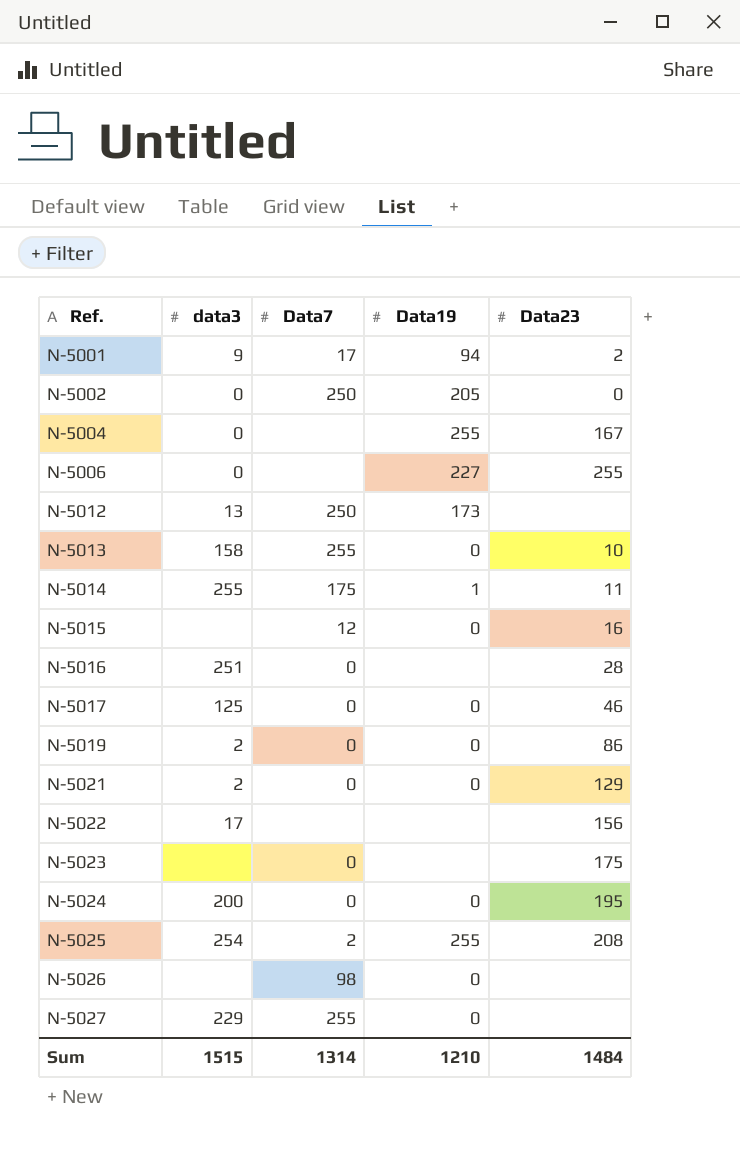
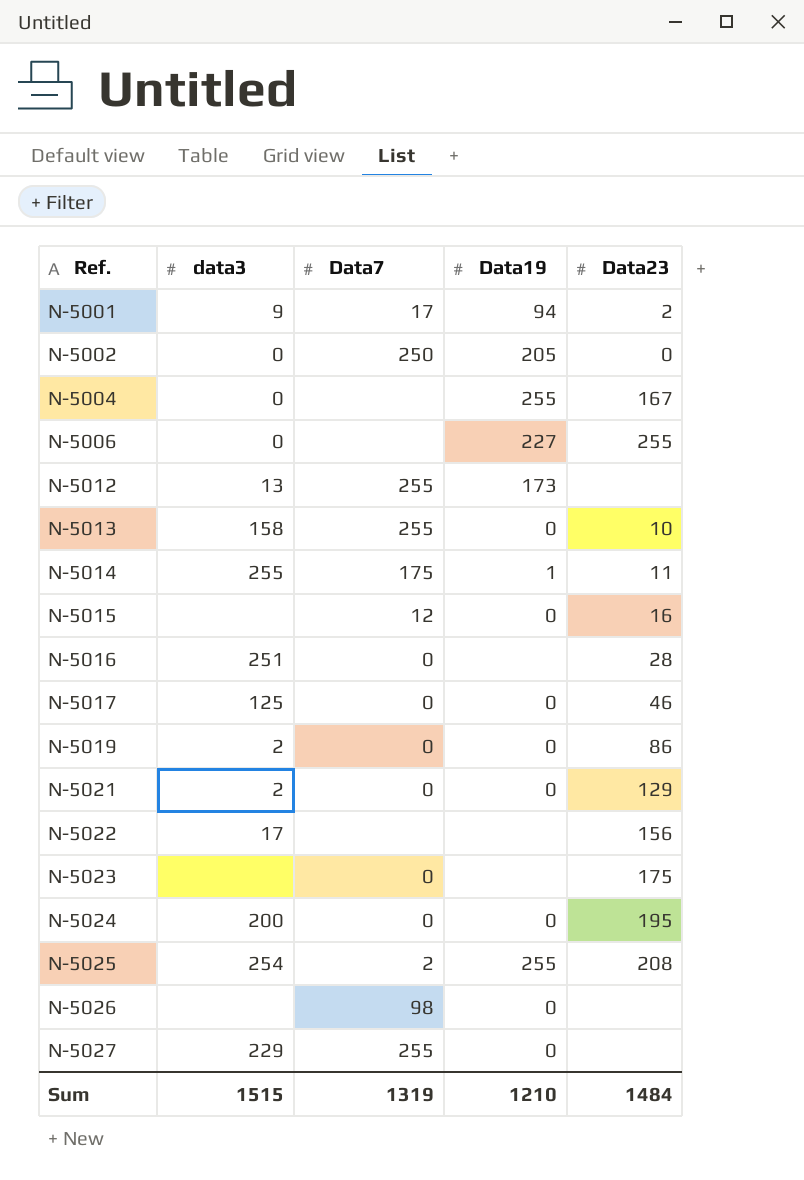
N-5012 | Data7: 250 -> 255
Sum | Data7: 1314 -> 1319

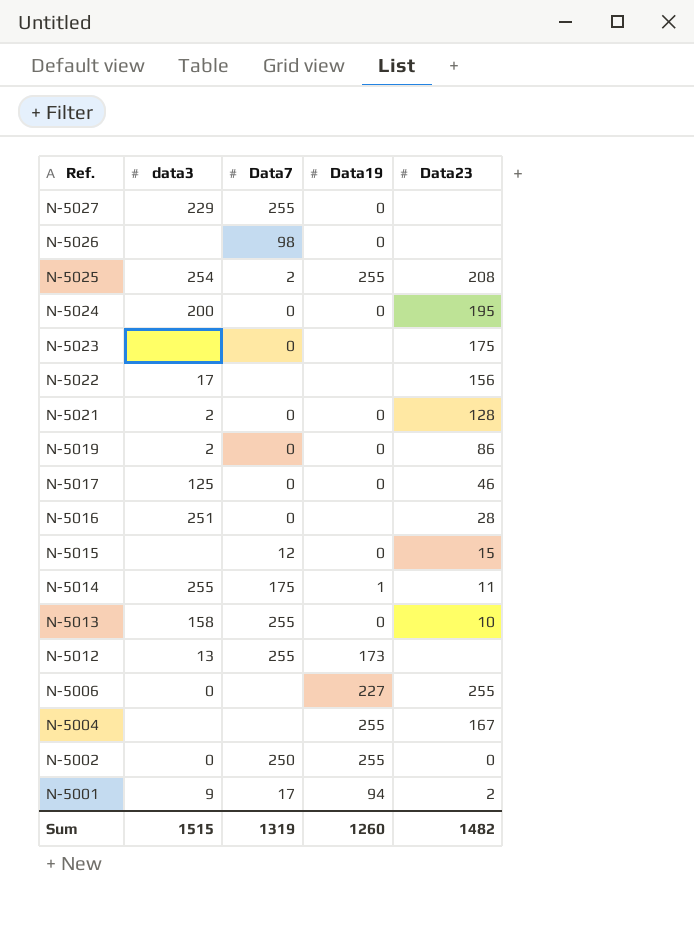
row order: Ref. ascending -> Ref. descending
N-5021 | Data23: 129 -> 128
N-5015 | Data23: 16 -> 15
N-5004 | data3: 0 -> none
N-5002 | Data19: 205 -> 255
Sum | Data19: 1210 -> 1260
Sum | Data23: 1484 -> 1482

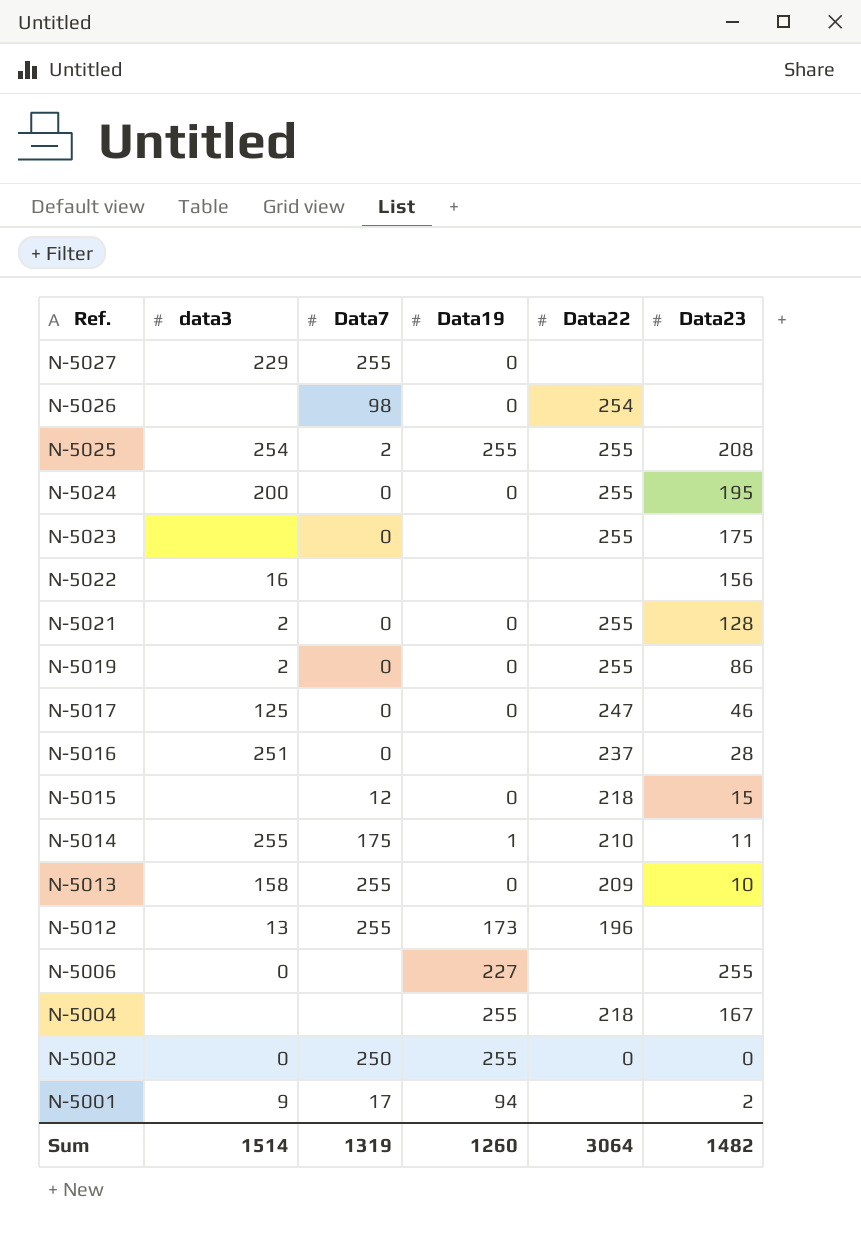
column Data22 | position: none -> 5
N-5022 | data3: 17 -> 16
Sum | data3: 1515 -> 1514

